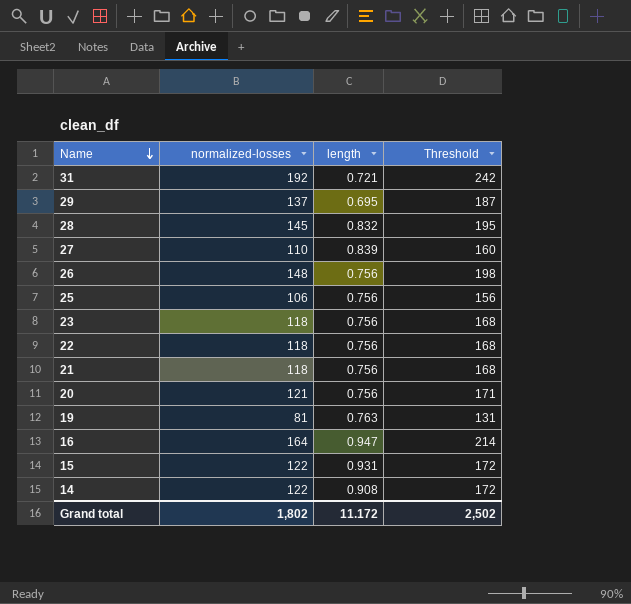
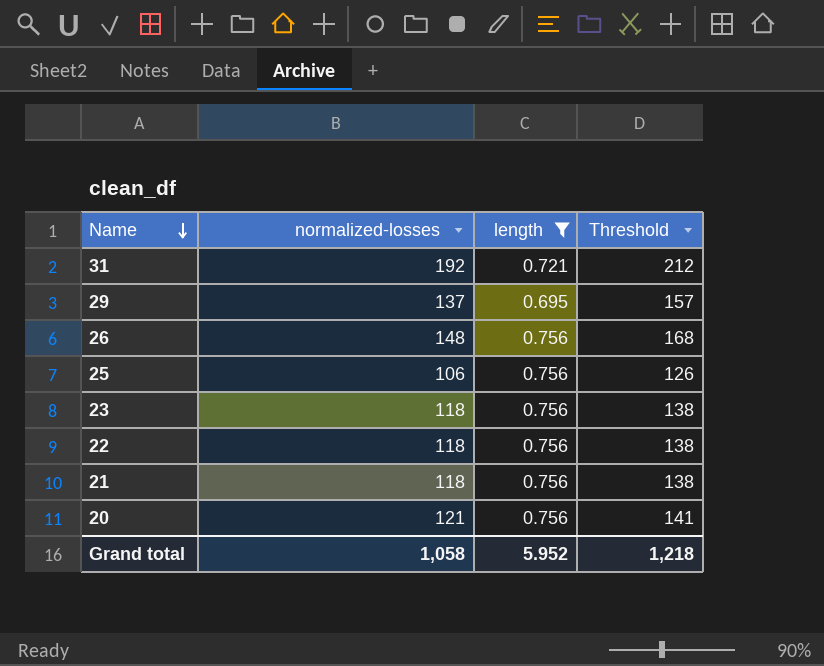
filter: none -> length <= 0.756
column Threshold | formula: [normalized-losses] + 50 -> [normalized-losses] + 20
Grand total | normalized-losses: 1,802 -> 1,058
Grand total | length: 11.172 -> 5.952
Grand total | Threshold: 2,502 -> 1,218

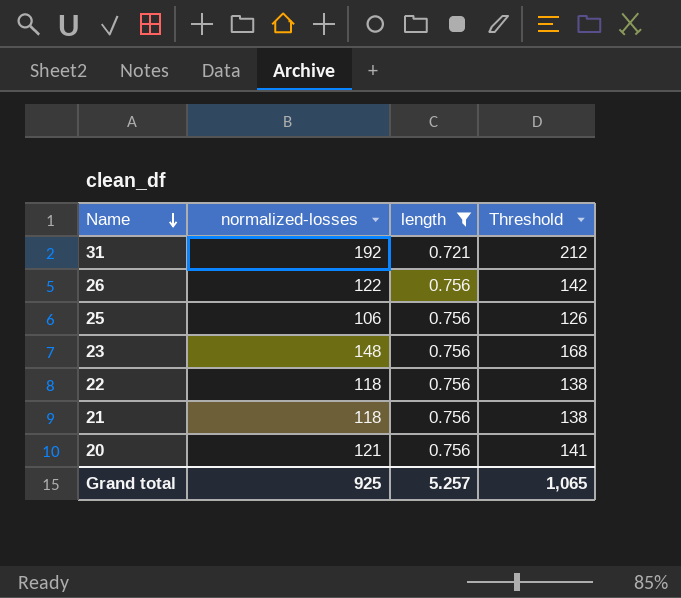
row 29: 137 | 0.695 | 157 -> none
26 | normalized-losses: 148 -> 122
26 | Threshold: 168 -> 142
23 | normalized-losses: 118 -> 148
23 | Threshold: 138 -> 168
Grand total | normalized-losses: 1,058 -> 925
Grand total | length: 5.952 -> 5.257
Grand total | Threshold: 1,218 -> 1,065

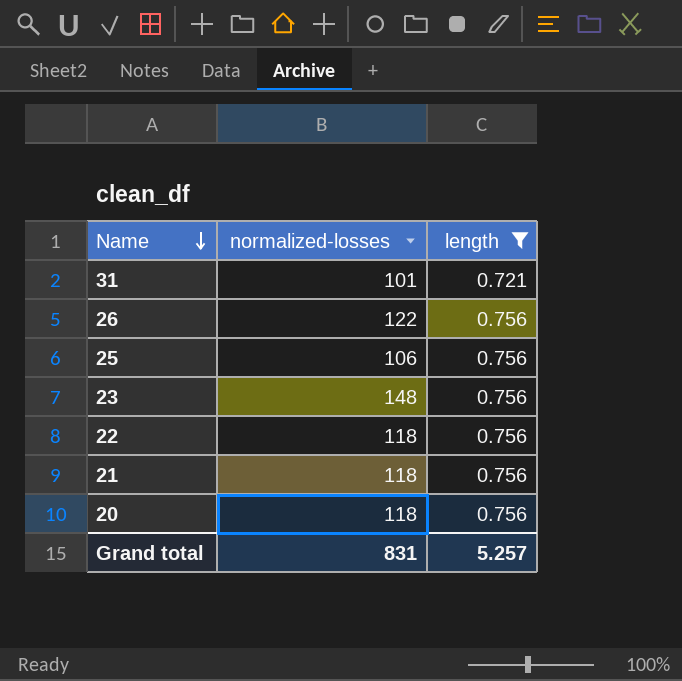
column Threshold | formula: [normalized-losses] + 20 -> none
31 | normalized-losses: 192 -> 101
20 | normalized-losses: 121 -> 118
Grand total | normalized-losses: 925 -> 831

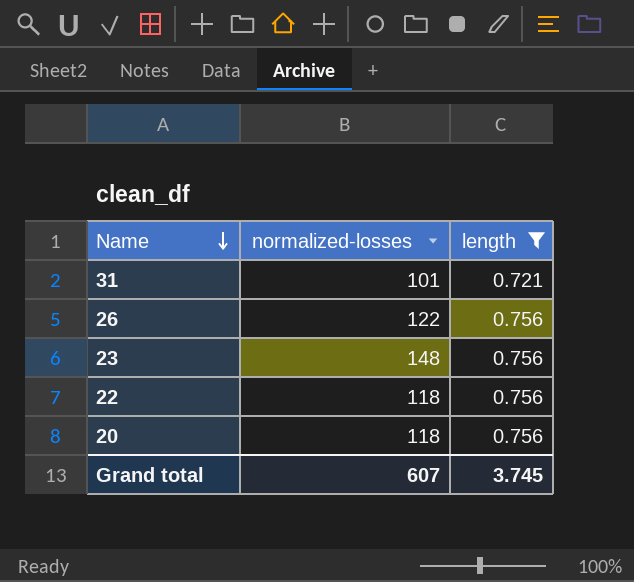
row 25: 106 | 0.756 -> none
row 21: 118 | 0.756 -> none
Grand total | normalized-losses: 831 -> 607
Grand total | length: 5.257 -> 3.745

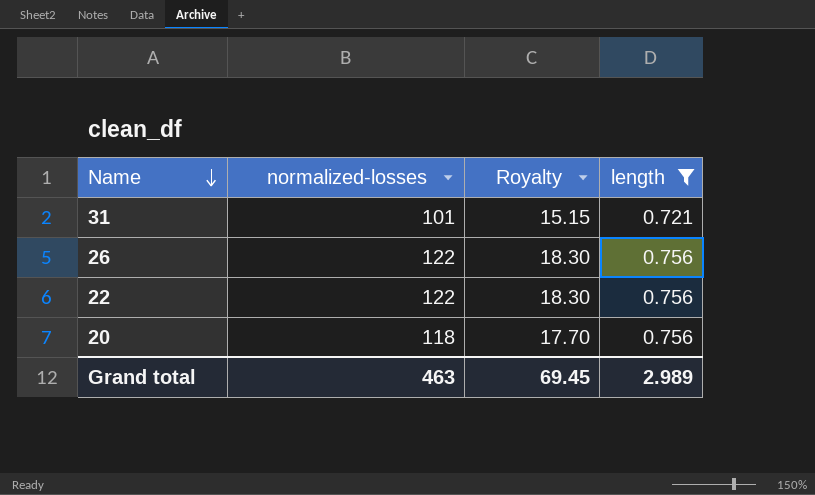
column Royalty | formula: none -> [normalized-losses] * 0.15
row 23: 148 | 0.756 -> none
22 | normalized-losses: 118 -> 122
Grand total | normalized-losses: 607 -> 463
Grand total | length: 3.745 -> 2.989

